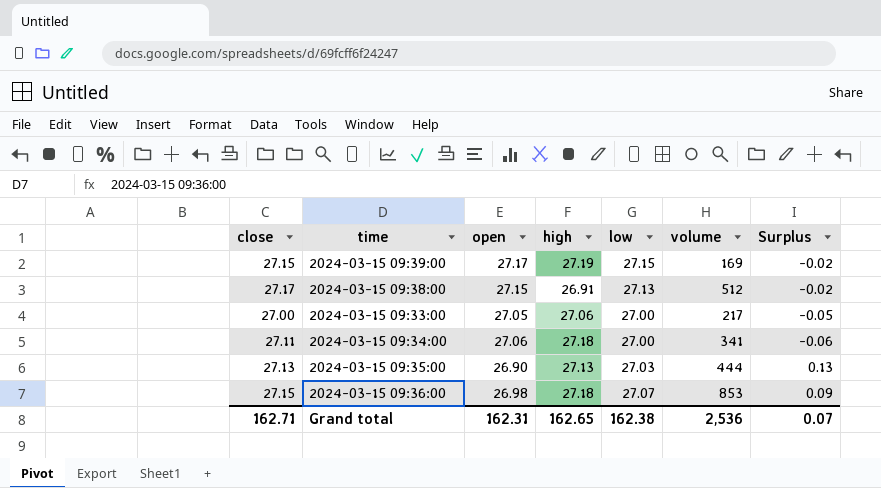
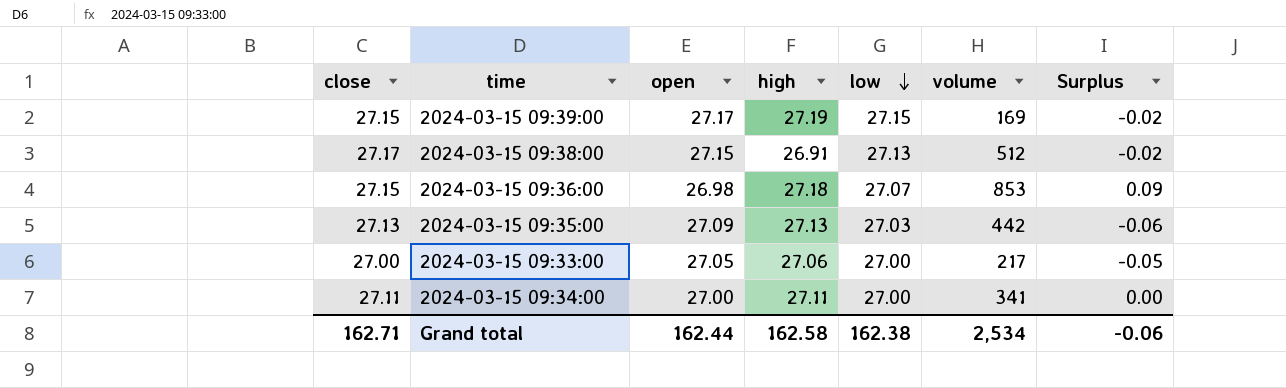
row order: none -> low descending
2024-03-15 09:35:00 | open: 26.90 -> 27.09
2024-03-15 09:35:00 | volume: 444 -> 442
2024-03-15 09:35:00 | Surplus: 0.13 -> -0.06
2024-03-15 09:34:00 | open: 27.06 -> 27.00
2024-03-15 09:34:00 | high: 27.18 -> 27.11
2024-03-15 09:34:00 | Surplus: -0.06 -> 0.00
Grand total | open: 162.31 -> 162.44
Grand total | high: 162.65 -> 162.58
Grand total | volume: 2,536 -> 2,534
Grand total | Surplus: 0.07 -> -0.06

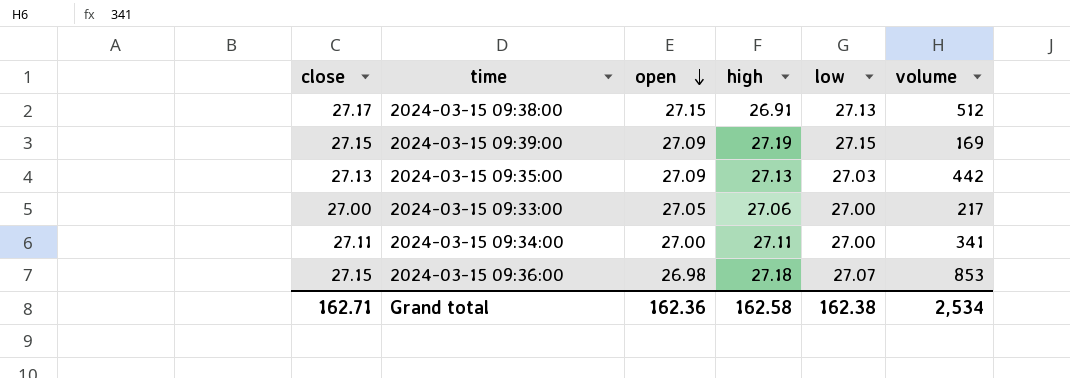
row order: low descending -> open descending
column Surplus | formula: [low] - [open] -> none
2024-03-15 09:39:00 | open: 27.17 -> 27.09
Grand total | open: 162.44 -> 162.36

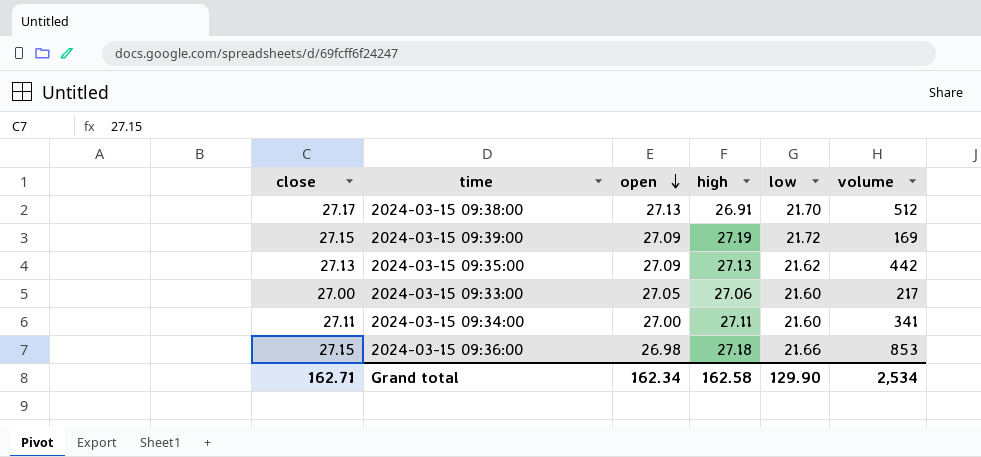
2024-03-15 09:38:00 | open: 27.15 -> 27.13
2024-03-15 09:38:00 | low: 27.13 -> 21.70
2024-03-15 09:39:00 | low: 27.15 -> 21.72
2024-03-15 09:35:00 | low: 27.03 -> 21.62
2024-03-15 09:33:00 | low: 27.00 -> 21.60
2024-03-15 09:34:00 | low: 27.00 -> 21.60
2024-03-15 09:36:00 | low: 27.07 -> 21.66
Grand total | open: 162.36 -> 162.34
Grand total | low: 162.38 -> 129.90

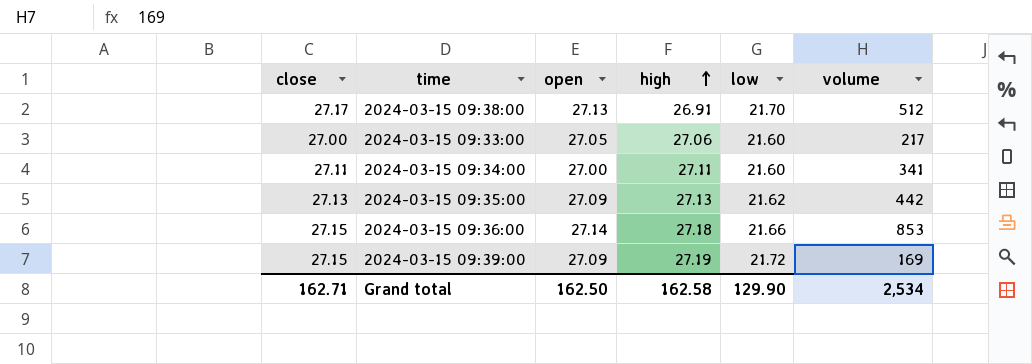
row order: open descending -> high ascending
2024-03-15 09:36:00 | open: 26.98 -> 27.14
Grand total | open: 162.34 -> 162.50

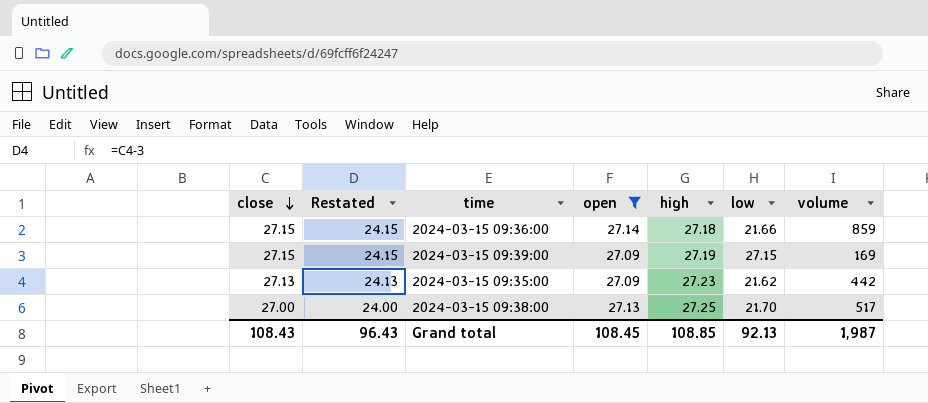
filter: none -> open >= 27.09
row order: high ascending -> close descending
column Restated | formula: none -> [close] - 3
2024-03-15 09:36:00 | volume: 853 -> 859
2024-03-15 09:39:00 | low: 21.72 -> 27.15
2024-03-15 09:35:00 | high: 27.13 -> 27.23
2024-03-15 09:38:00 | close: 27.17 -> 27.00
2024-03-15 09:38:00 | high: 26.91 -> 27.25
2024-03-15 09:38:00 | volume: 512 -> 517
Grand total | close: 162.71 -> 108.43
Grand total | open: 162.50 -> 108.45
Grand total | high: 162.58 -> 108.85
Grand total | low: 129.90 -> 92.13
Grand total | volume: 2,534 -> 1,987

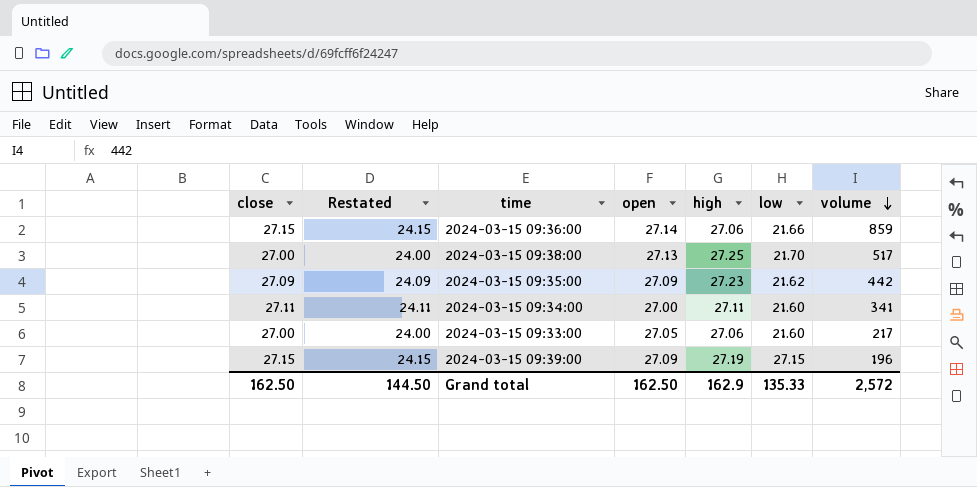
filter: open >= 27.09 -> none
row order: close descending -> volume descending
2024-03-15 09:36:00 | high: 27.18 -> 27.06
2024-03-15 09:35:00 | close: 27.13 -> 27.09
2024-03-15 09:35:00 | Restated: 24.13 -> 24.09
2024-03-15 09:39:00 | volume: 169 -> 196
Grand total | close: 108.43 -> 162.50
Grand total | Restated: 96.43 -> 144.50
Grand total | open: 108.45 -> 162.50
Grand total | high: 108.85 -> 162.9
Grand total | low: 92.13 -> 135.33
Grand total | volume: 1,987 -> 2,572

